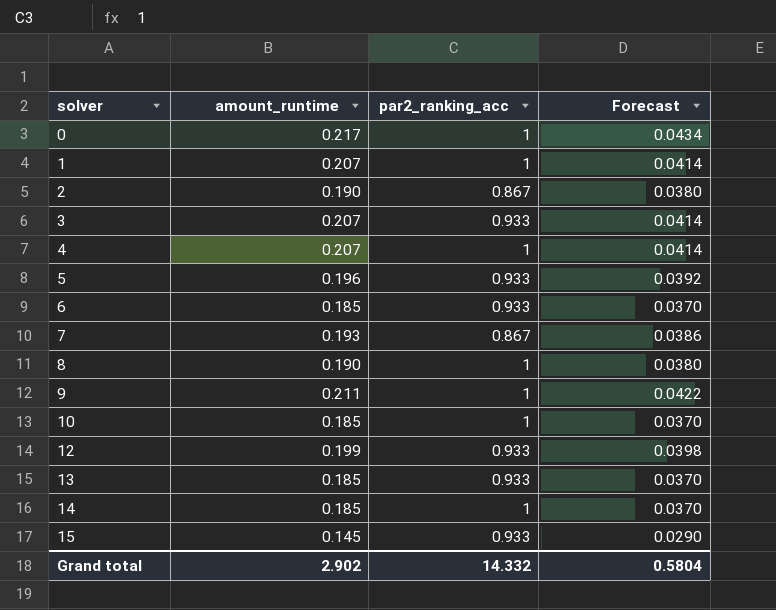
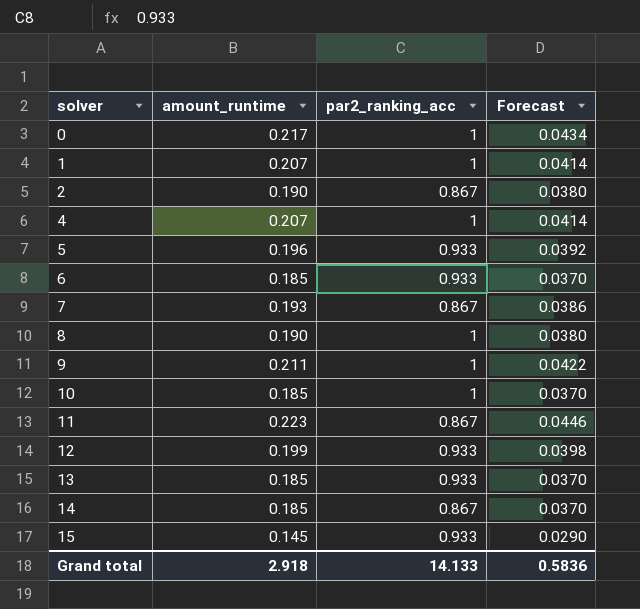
row 3: 0.207 | 0.933 | 0.0414 -> none
row 11: none -> 0.223 | 0.867 | 0.0446
14 | par2_ranking_acc: 1 -> 0.867
Grand total | amount_runtime: 2.902 -> 2.918
Grand total | par2_ranking_acc: 14.332 -> 14.133
Grand total | Forecast: 0.5804 -> 0.5836

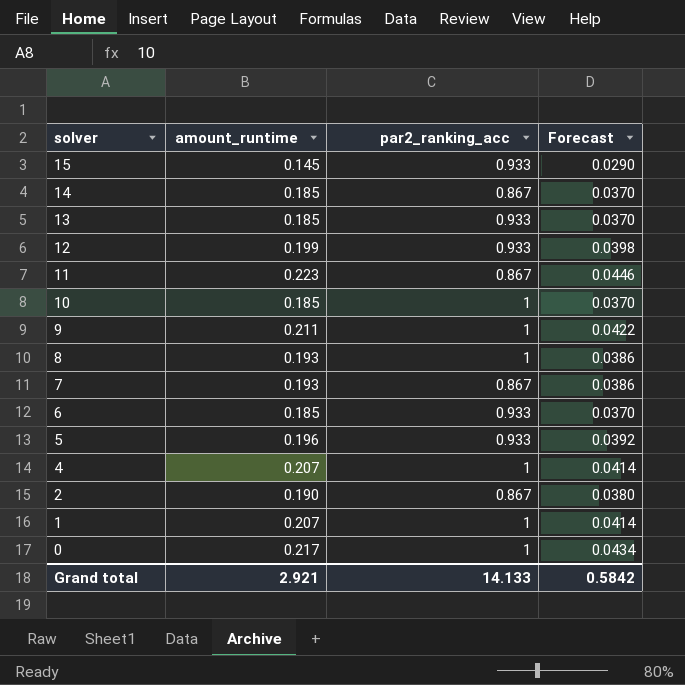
row order: solver ascending -> solver descending
8 | amount_runtime: 0.190 -> 0.193
8 | Forecast: 0.0380 -> 0.0386
Grand total | amount_runtime: 2.918 -> 2.921
Grand total | Forecast: 0.5836 -> 0.5842

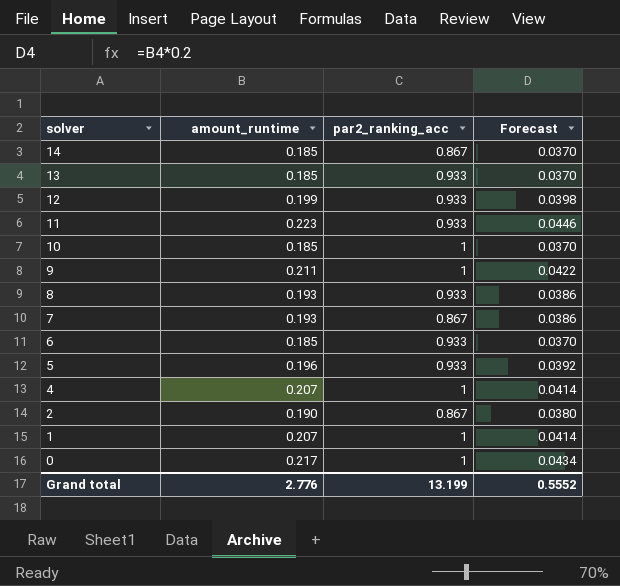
row 15: 0.145 | 0.933 | 0.0290 -> none
11 | par2_ranking_acc: 0.867 -> 0.933
8 | par2_ranking_acc: 1 -> 0.933
Grand total | amount_runtime: 2.921 -> 2.776
Grand total | par2_ranking_acc: 14.133 -> 13.199
Grand total | Forecast: 0.5842 -> 0.5552

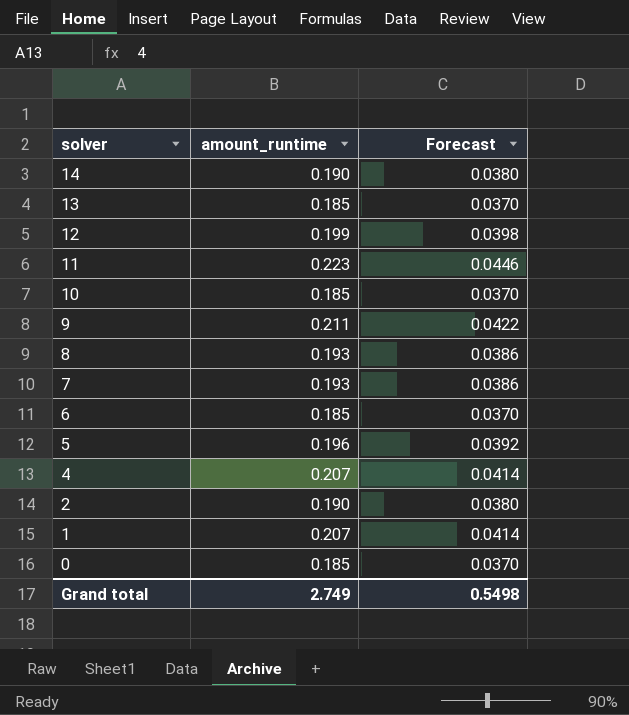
column par2_ranking_acc | position: 3 -> none
14 | amount_runtime: 0.185 -> 0.190
14 | Forecast: 0.0370 -> 0.0380
0 | amount_runtime: 0.217 -> 0.185
0 | Forecast: 0.0434 -> 0.0370
Grand total | amount_runtime: 2.776 -> 2.749
Grand total | Forecast: 0.5552 -> 0.5498

